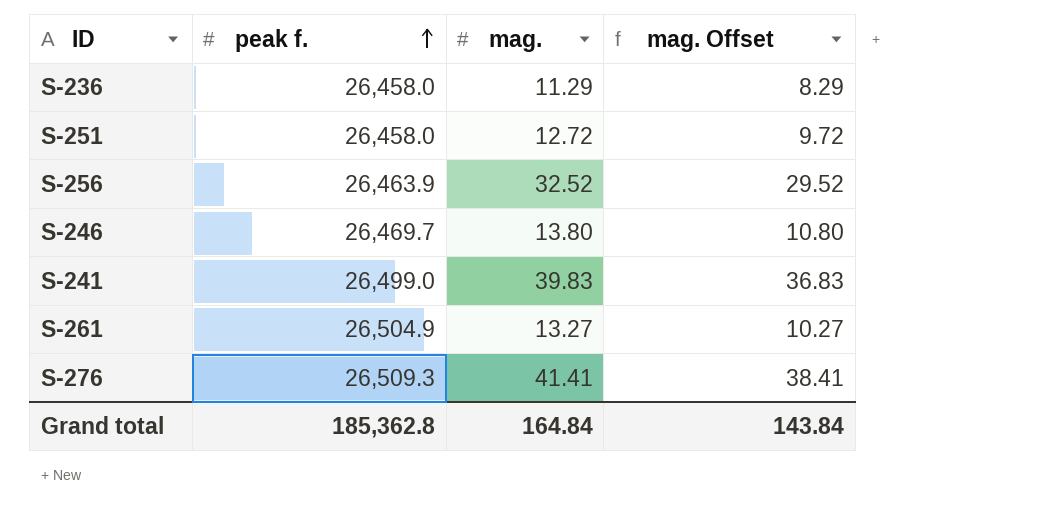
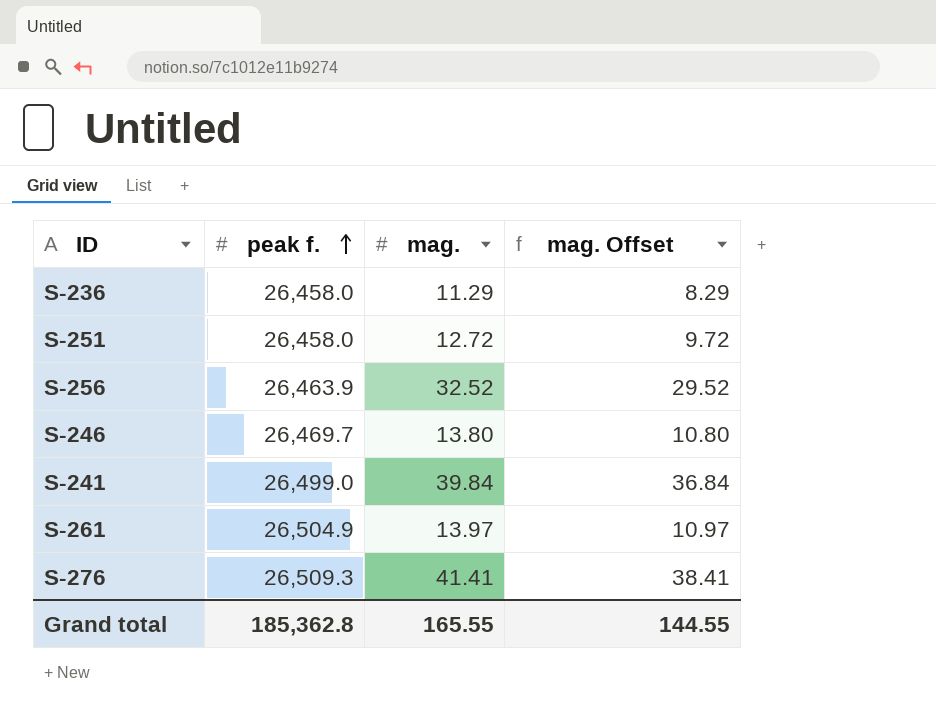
S-241 | mag.: 39.83 -> 39.84
S-241 | mag. Offset: 36.83 -> 36.84
S-261 | mag.: 13.27 -> 13.97
S-261 | mag. Offset: 10.27 -> 10.97
Grand total | mag.: 164.84 -> 165.55
Grand total | mag. Offset: 143.84 -> 144.55

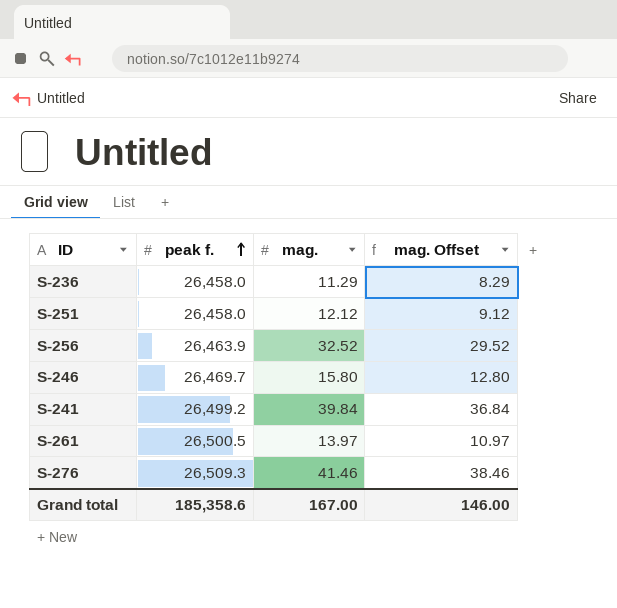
S-251 | mag.: 12.72 -> 12.12
S-251 | mag. Offset: 9.72 -> 9.12
S-246 | mag.: 13.80 -> 15.80
S-246 | mag. Offset: 10.80 -> 12.80
S-241 | peak f.: 26,499.0 -> 26,499.2
S-261 | peak f.: 26,504.9 -> 26,500.5
S-276 | mag.: 41.41 -> 41.46
S-276 | mag. Offset: 38.41 -> 38.46
Grand total | peak f.: 185,362.8 -> 185,358.6
Grand total | mag.: 165.55 -> 167.00
Grand total | mag. Offset: 144.55 -> 146.00

